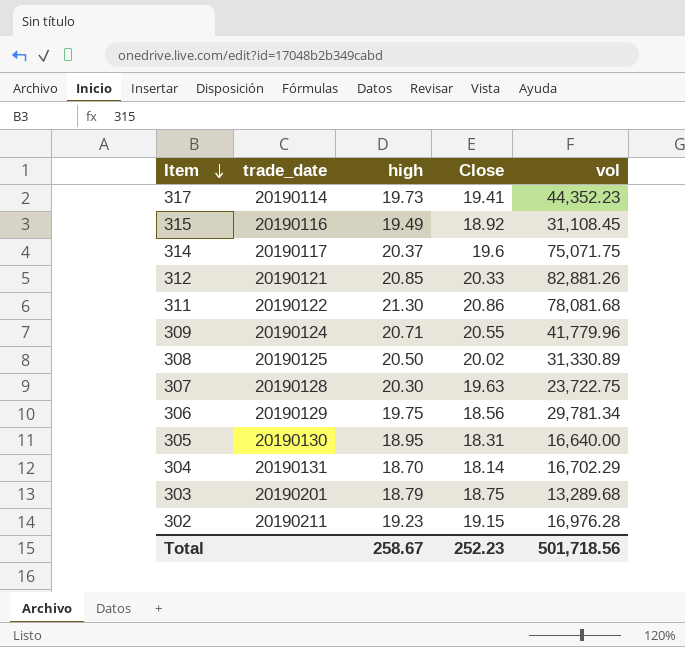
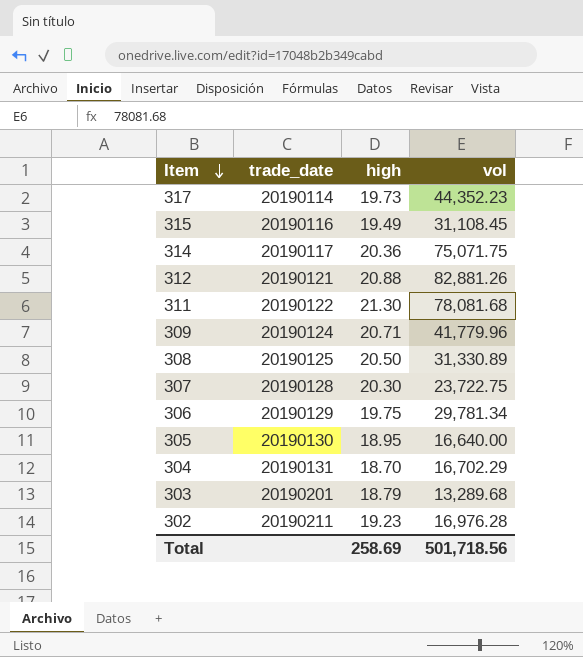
column Close | position: 4 -> none
314 | high: 20.37 -> 20.36
312 | high: 20.85 -> 20.88
Total | high: 258.67 -> 258.69

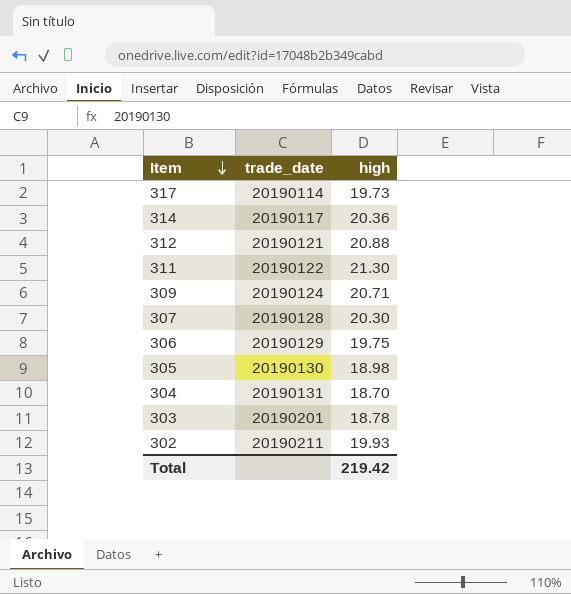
column vol | position: 4 -> none
row 315: 20190116 | 19.49 | 31,108.45 -> none
row 308: 20190125 | 20.50 | 31,330.89 -> none
305 | high: 18.95 -> 18.98
303 | high: 18.79 -> 18.78
302 | high: 19.23 -> 19.93
Total | high: 258.69 -> 219.42

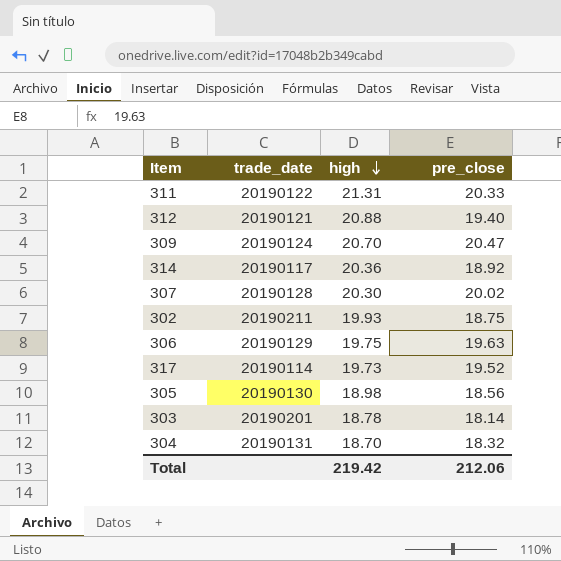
row order: Item descending -> high descending
column pre_close | position: none -> 4
311 | high: 21.30 -> 21.31
309 | high: 20.71 -> 20.70

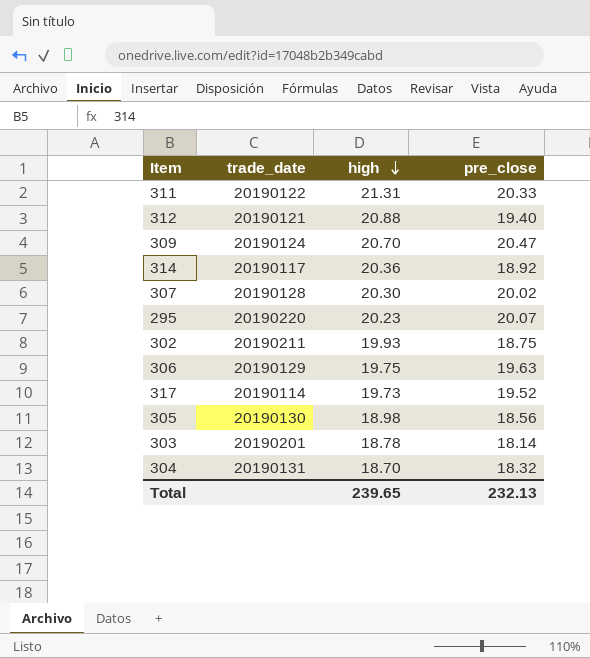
row 295: none -> 20190220 | 20.23 | 20.07
Total | high: 219.42 -> 239.65
Total | pre_close: 212.06 -> 232.13

